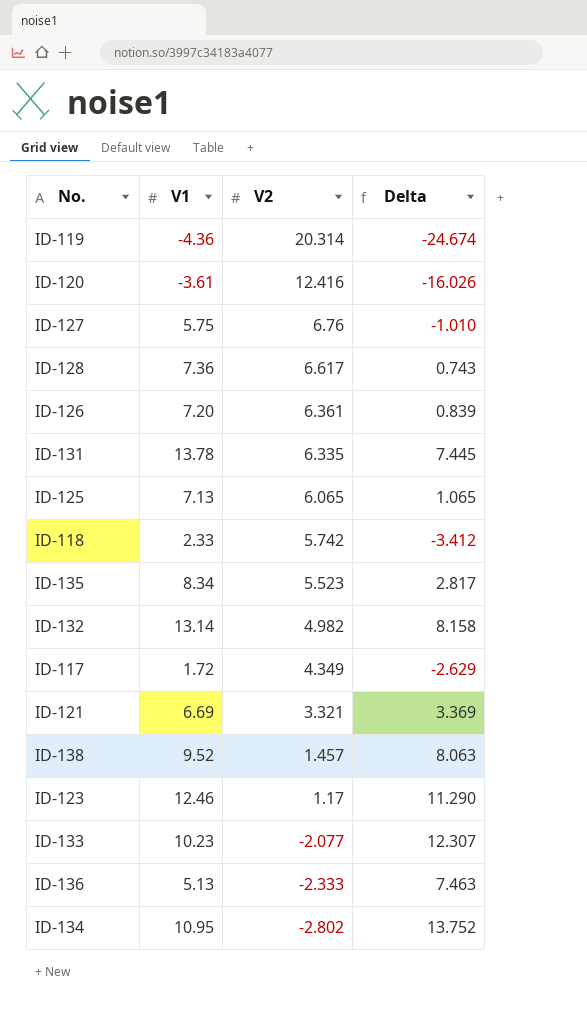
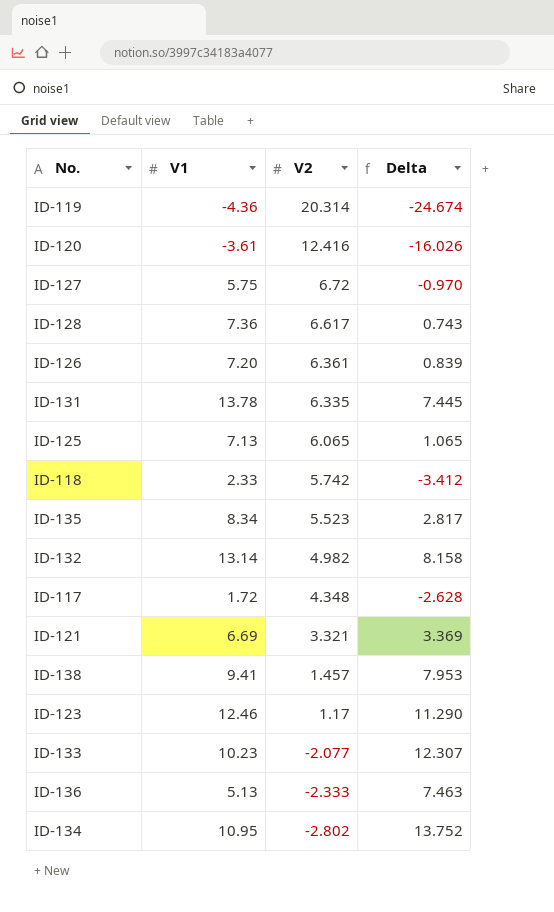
ID-127 | V2: 6.76 -> 6.72
ID-127 | Delta: -1.010 -> -0.970
ID-117 | V2: 4.349 -> 4.348
ID-117 | Delta: -2.629 -> -2.628
ID-138 | V1: 9.52 -> 9.41
ID-138 | Delta: 8.063 -> 7.953

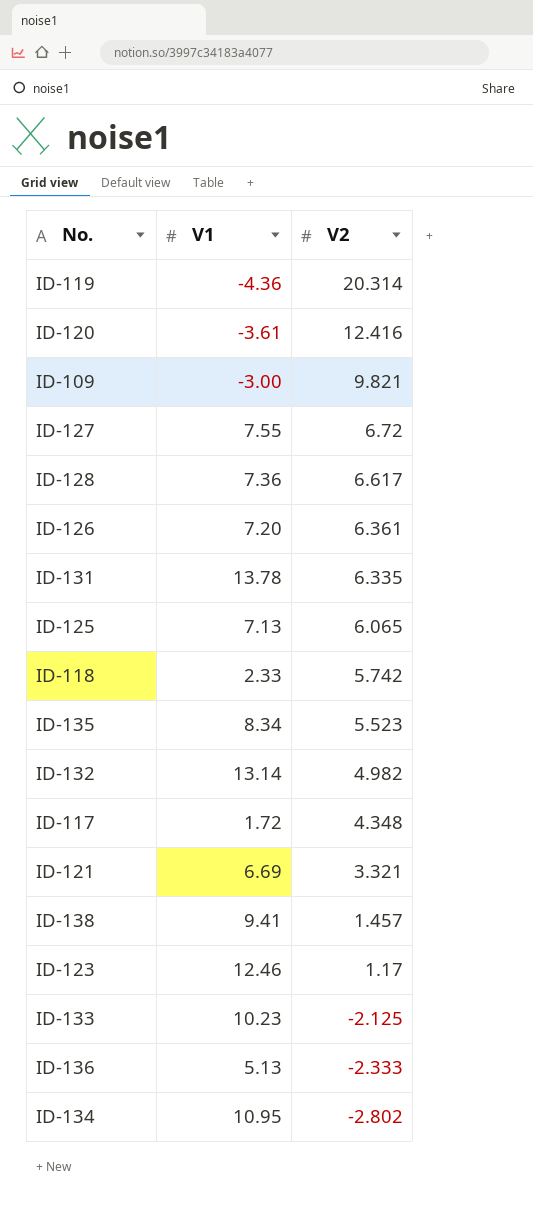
column Delta | formula: [V1] - [V2] -> none
row ID-109: none -> -3.00 | 9.821
ID-127 | V1: 5.75 -> 7.55
ID-133 | V2: -2.077 -> -2.125

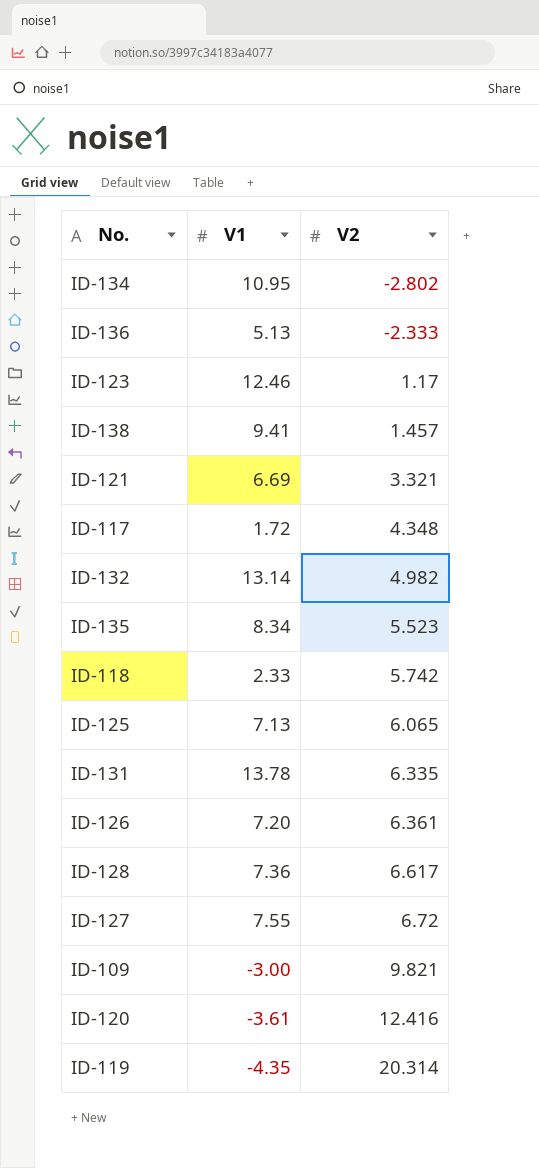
row order: V2 descending -> V2 ascending
row ID-133: 10.23 | -2.125 -> none
ID-119 | V1: -4.36 -> -4.35

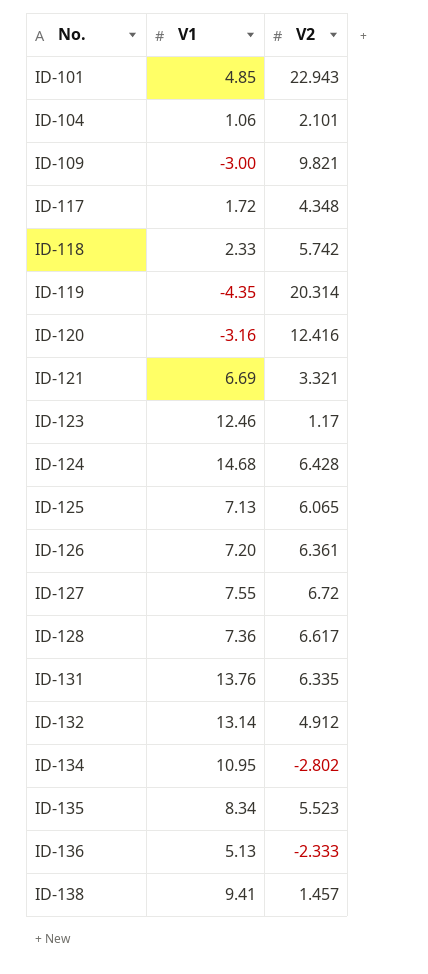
row order: V2 ascending -> No. ascending
row ID-101: none -> 4.85 | 22.943
row ID-104: none -> 1.06 | 2.101
ID-120 | V1: -3.61 -> -3.16
row ID-124: none -> 14.68 | 6.428
ID-131 | V1: 13.78 -> 13.76
ID-132 | V2: 4.982 -> 4.912

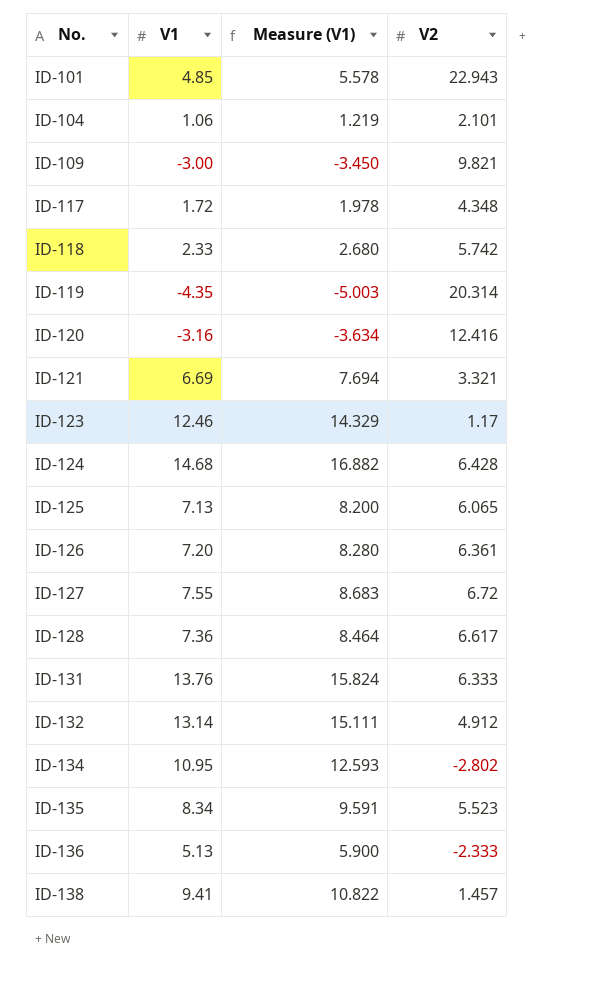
column Measure (V1) | formula: none -> [V1] * 1.15
ID-131 | V2: 6.335 -> 6.333

